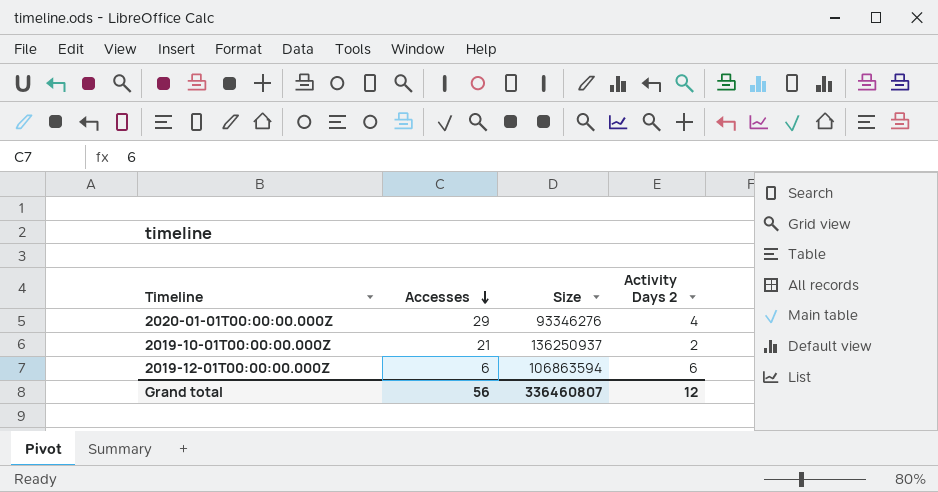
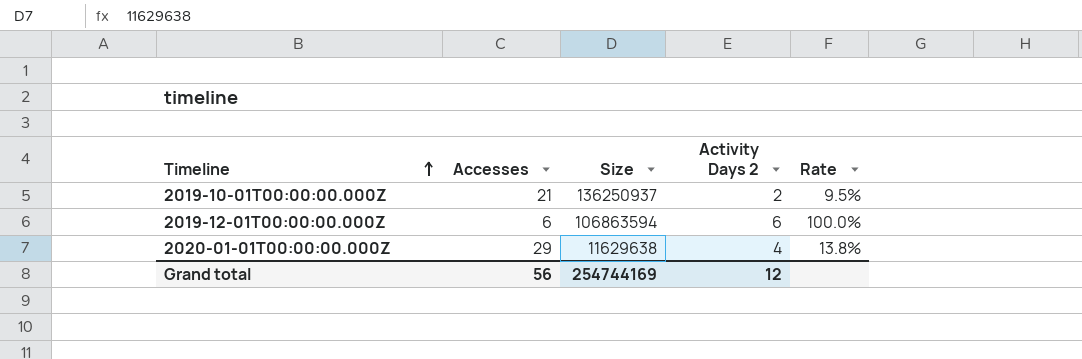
row order: Accesses descending -> Timeline ascending
column Rate | formula: none -> [Activity Days 2] / [Accesses]
2020-01-01T00:00:00.000Z | Size: 93346276 -> 11629638
Grand total | Size: 336460807 -> 254744169

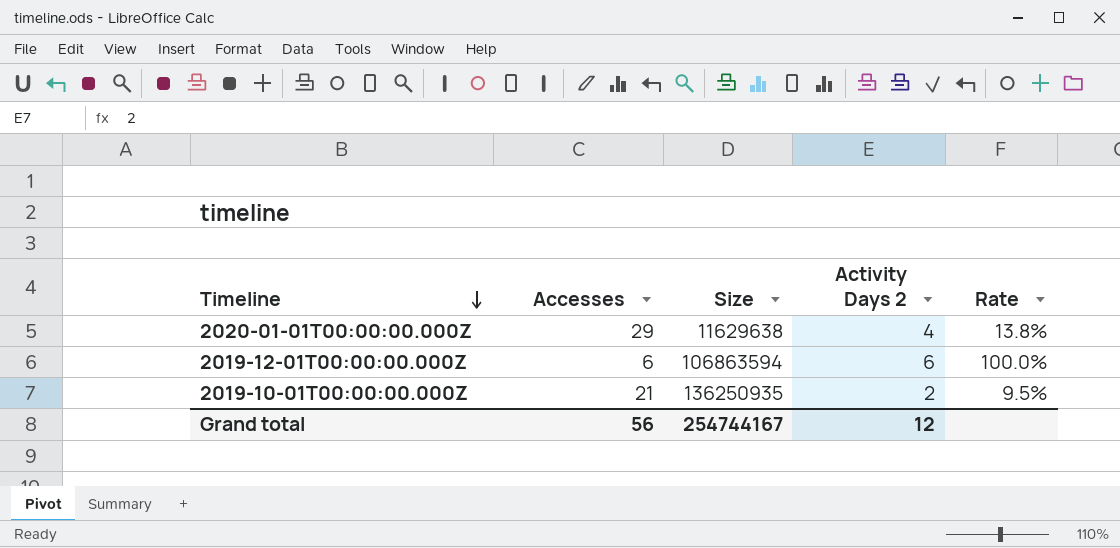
row order: Timeline ascending -> Timeline descending
2019-10-01T00:00:00.000Z | Size: 136250937 -> 136250935
Grand total | Size: 254744169 -> 254744167

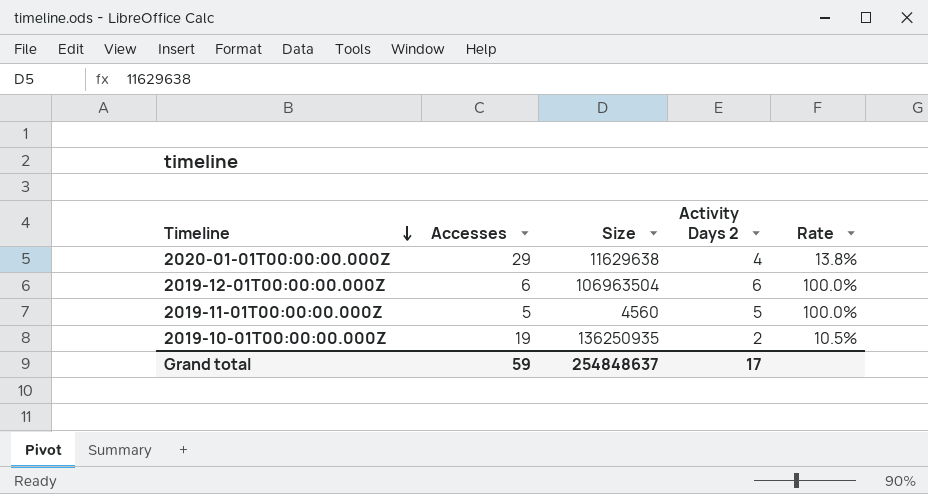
2019-12-01T00:00:00.000Z | Size: 106863594 -> 106963504
row 2019-11-01T00:00:00.000Z: none -> 5 | 4560 | 5 | 100.0%
2019-10-01T00:00:00.000Z | Accesses: 21 -> 19
2019-10-01T00:00:00.000Z | Rate: 9.5% -> 10.5%
Grand total | Accesses: 56 -> 59
Grand total | Size: 254744167 -> 254848637
Grand total | Activity Days 2: 12 -> 17

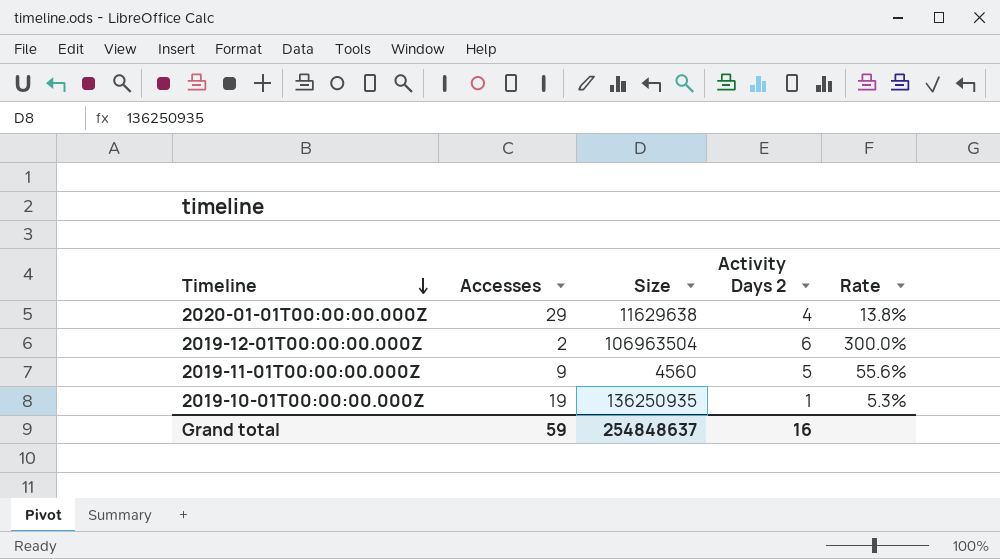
2019-12-01T00:00:00.000Z | Accesses: 6 -> 2
2019-12-01T00:00:00.000Z | Rate: 100.0% -> 300.0%
2019-11-01T00:00:00.000Z | Accesses: 5 -> 9
2019-11-01T00:00:00.000Z | Rate: 100.0% -> 55.6%
2019-10-01T00:00:00.000Z | Activity Days 2: 2 -> 1
2019-10-01T00:00:00.000Z | Rate: 10.5% -> 5.3%
Grand total | Activity Days 2: 17 -> 16

